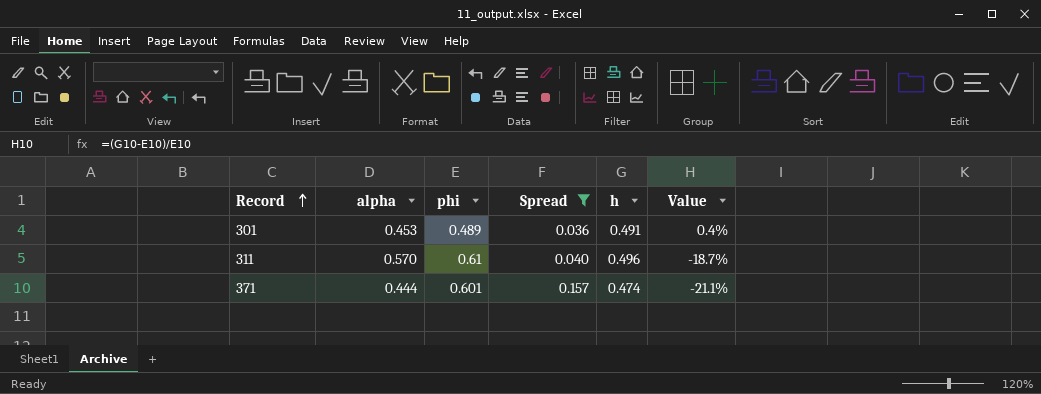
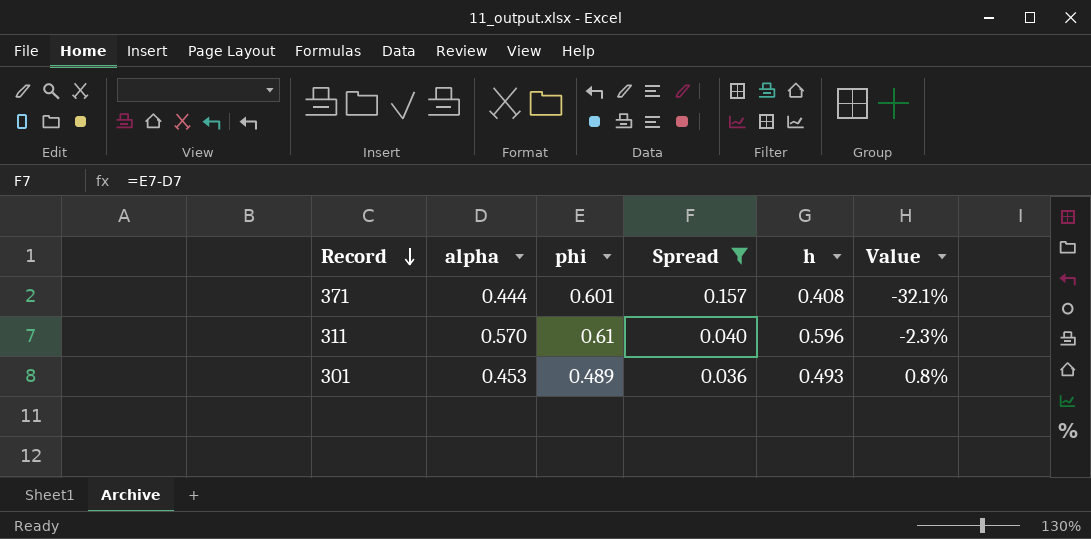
row order: Record ascending -> Record descending
371 | h: 0.474 -> 0.408
371 | Value: -21.1% -> -32.1%
311 | h: 0.496 -> 0.596
311 | Value: -18.7% -> -2.3%
301 | h: 0.491 -> 0.493
301 | Value: 0.4% -> 0.8%

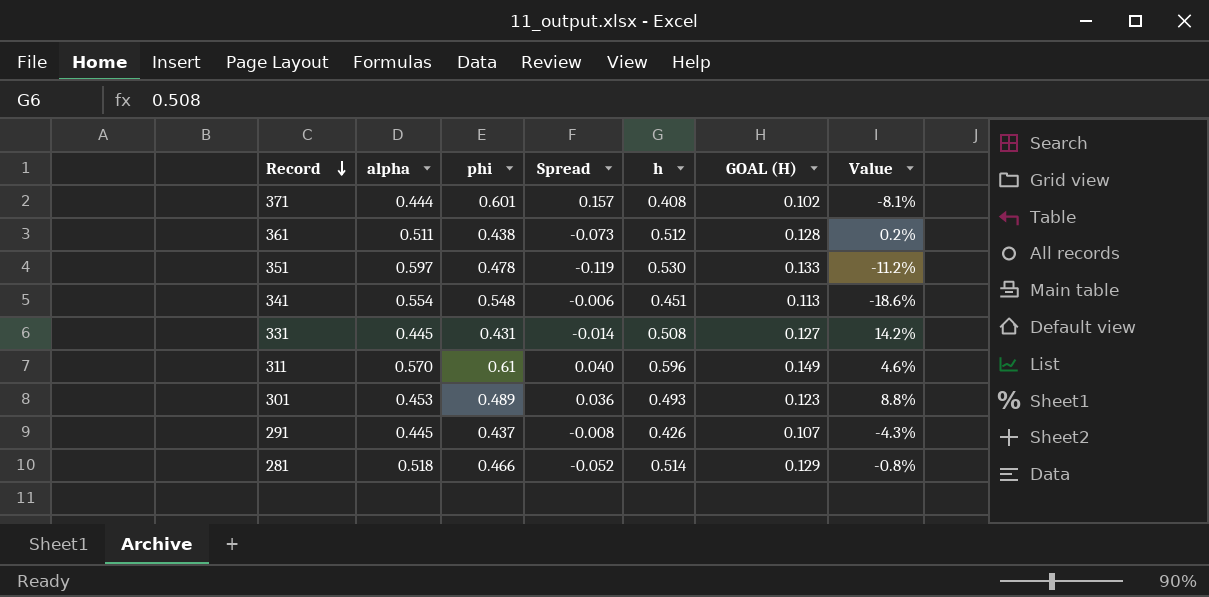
filter: Spread >= 0.036 -> none
column GOAL (H) | formula: none -> [h] * 0.25
column Value | formula: ([h] - [phi]) / [phi] -> ([h] - [alpha]) / [alpha]

